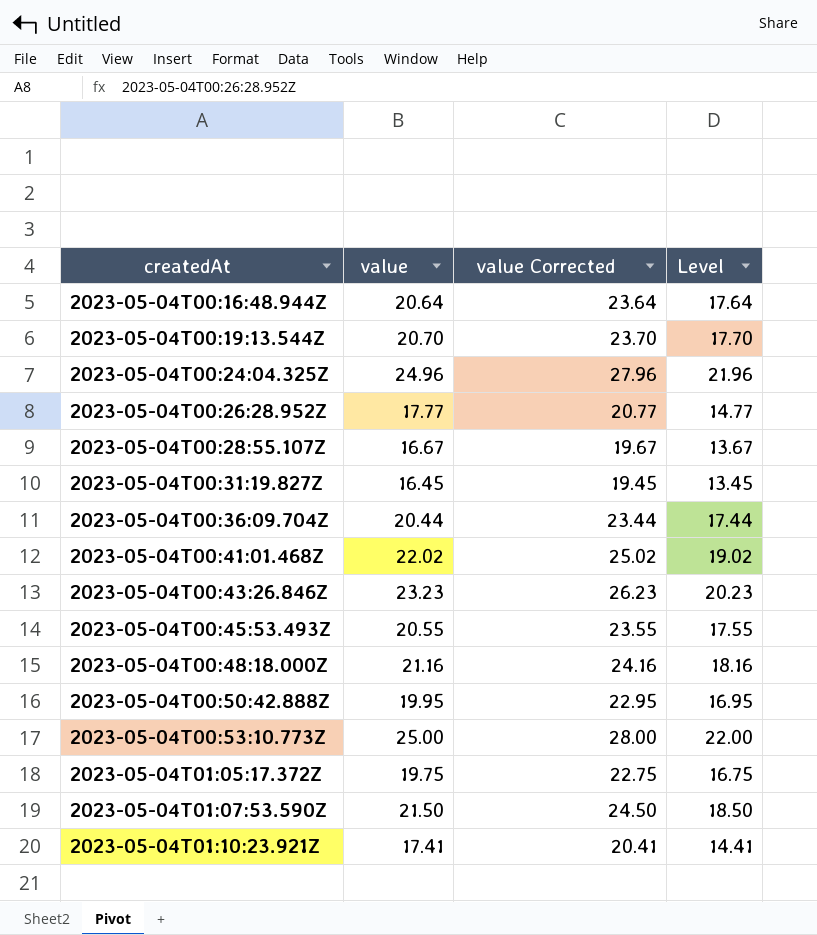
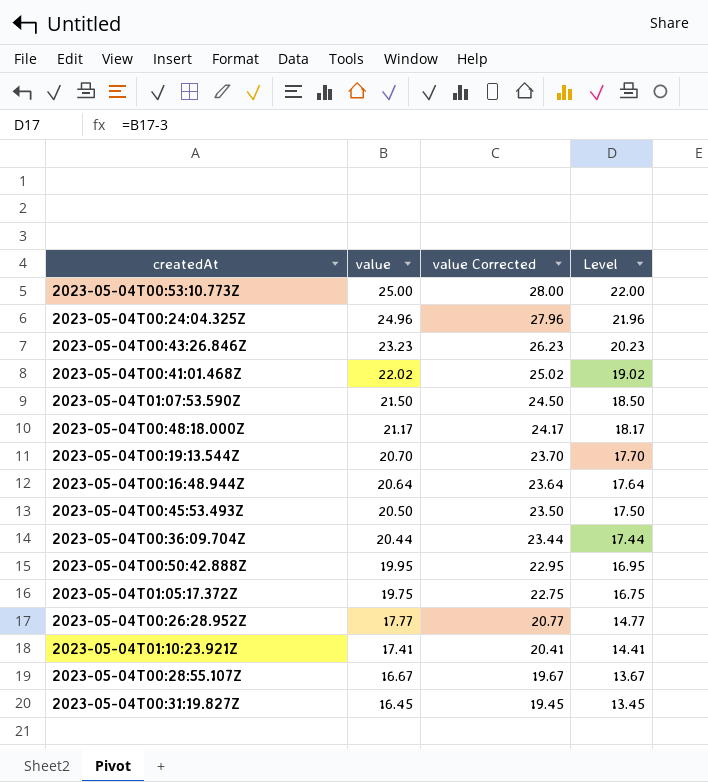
row order: createdAt ascending -> value descending
2023-05-04T00:48:18.000Z | value: 21.16 -> 21.17
2023-05-04T00:48:18.000Z | value Corrected: 24.16 -> 24.17
2023-05-04T00:48:18.000Z | Level: 18.16 -> 18.17
2023-05-04T00:45:53.493Z | value: 20.55 -> 20.50
2023-05-04T00:45:53.493Z | value Corrected: 23.55 -> 23.50
2023-05-04T00:45:53.493Z | Level: 17.55 -> 17.50

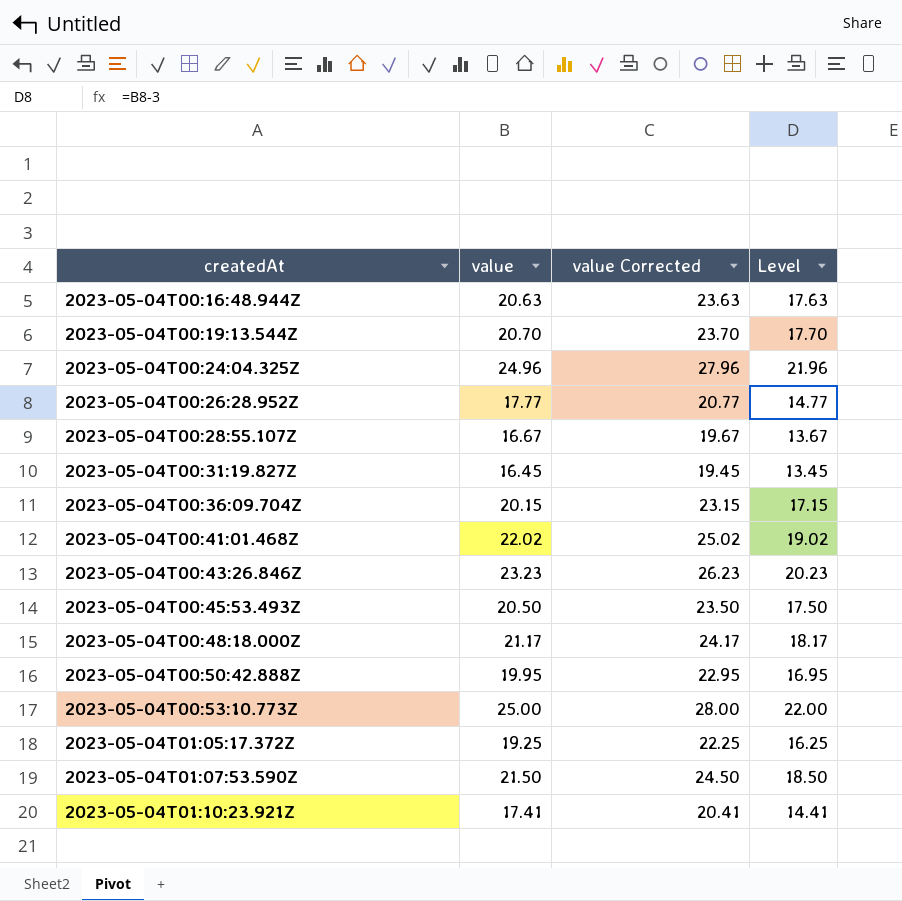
row order: value descending -> createdAt ascending
2023-05-04T00:16:48.944Z | value: 20.64 -> 20.63
2023-05-04T00:16:48.944Z | value Corrected: 23.64 -> 23.63
2023-05-04T00:16:48.944Z | Level: 17.64 -> 17.63
2023-05-04T00:36:09.704Z | value: 20.44 -> 20.15
2023-05-04T00:36:09.704Z | value Corrected: 23.44 -> 23.15
2023-05-04T00:36:09.704Z | Level: 17.44 -> 17.15
2023-05-04T01:05:17.372Z | value: 19.75 -> 19.25
2023-05-04T01:05:17.372Z | value Corrected: 22.75 -> 22.25
2023-05-04T01:05:17.372Z | Level: 16.75 -> 16.25

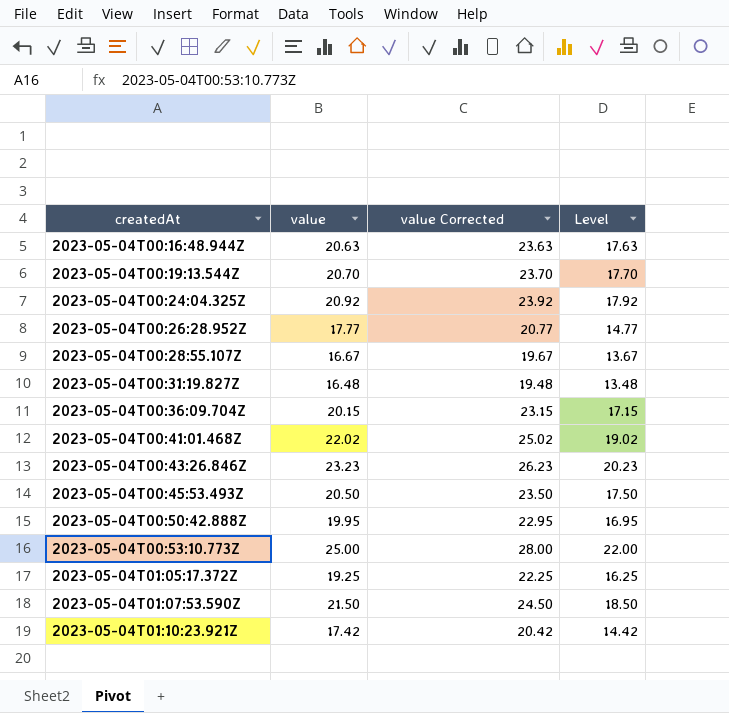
row 2023-05-04T00:48:18.000Z: 21.17 | 24.17 | 18.17 -> none
2023-05-04T00:24:04.325Z | value: 24.96 -> 20.92
2023-05-04T00:24:04.325Z | value Corrected: 27.96 -> 23.92
2023-05-04T00:24:04.325Z | Level: 21.96 -> 17.92
2023-05-04T00:31:19.827Z | value: 16.45 -> 16.48
2023-05-04T00:31:19.827Z | value Corrected: 19.45 -> 19.48
2023-05-04T00:31:19.827Z | Level: 13.45 -> 13.48
2023-05-04T01:10:23.921Z | value: 17.41 -> 17.42
2023-05-04T01:10:23.921Z | value Corrected: 20.41 -> 20.42
2023-05-04T01:10:23.921Z | Level: 14.41 -> 14.42

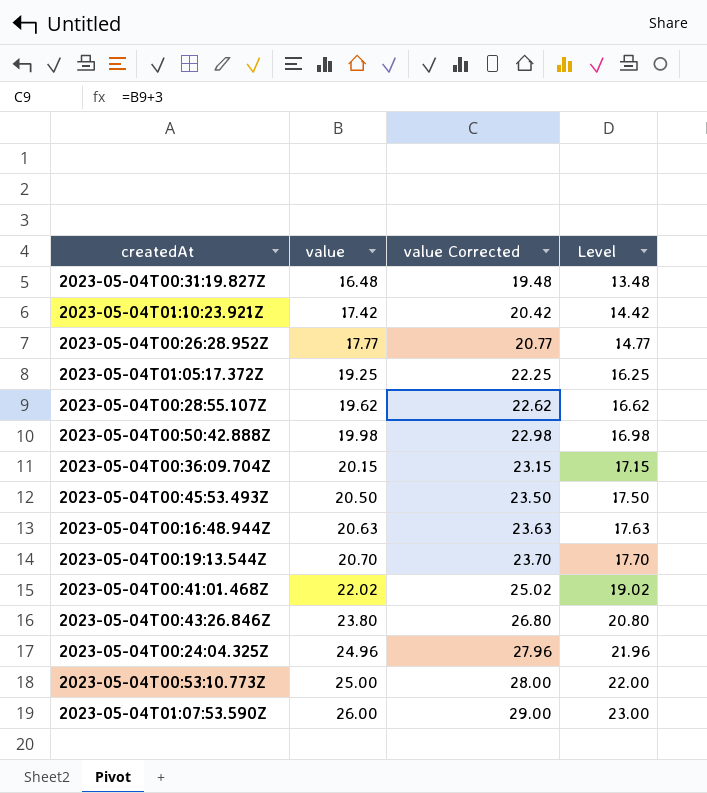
row order: createdAt ascending -> value ascending
2023-05-04T00:28:55.107Z | value: 16.67 -> 19.62
2023-05-04T00:28:55.107Z | value Corrected: 19.67 -> 22.62
2023-05-04T00:28:55.107Z | Level: 13.67 -> 16.62
2023-05-04T00:50:42.888Z | value: 19.95 -> 19.98
2023-05-04T00:50:42.888Z | value Corrected: 22.95 -> 22.98
2023-05-04T00:50:42.888Z | Level: 16.95 -> 16.98
2023-05-04T00:43:26.846Z | value: 23.23 -> 23.80
2023-05-04T00:43:26.846Z | value Corrected: 26.23 -> 26.80
2023-05-04T00:43:26.846Z | Level: 20.23 -> 20.80
2023-05-04T00:24:04.325Z | value: 20.92 -> 24.96
2023-05-04T00:24:04.325Z | value Corrected: 23.92 -> 27.96
2023-05-04T00:24:04.325Z | Level: 17.92 -> 21.96
2023-05-04T01:07:53.590Z | value: 21.50 -> 26.00
2023-05-04T01:07:53.590Z | value Corrected: 24.50 -> 29.00
2023-05-04T01:07:53.590Z | Level: 18.50 -> 23.00

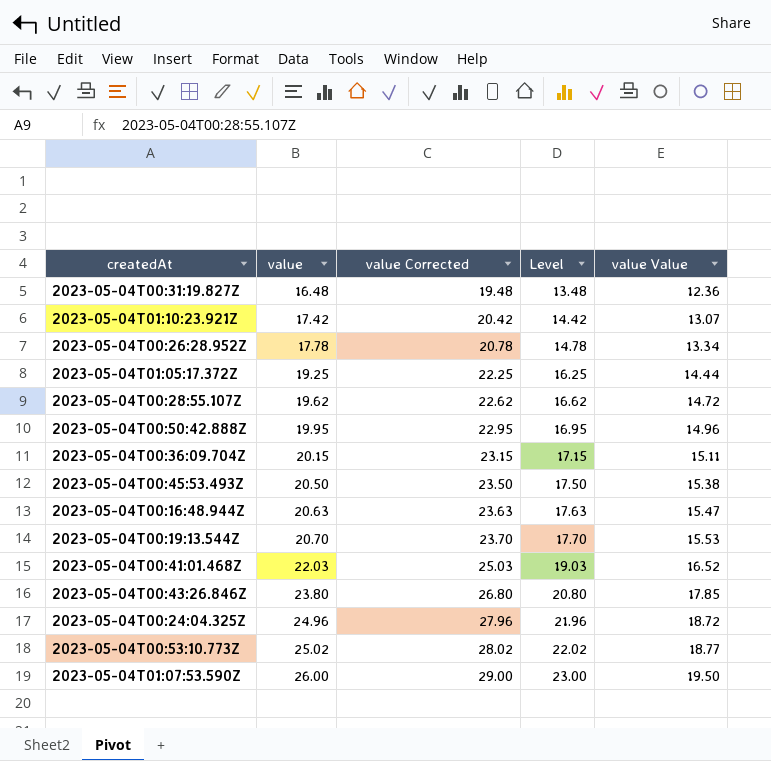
column value Value | formula: none -> [value] * 0.75
2023-05-04T00:26:28.952Z | value: 17.77 -> 17.78
2023-05-04T00:26:28.952Z | value Corrected: 20.77 -> 20.78
2023-05-04T00:26:28.952Z | Level: 14.77 -> 14.78
2023-05-04T00:50:42.888Z | value: 19.98 -> 19.95
2023-05-04T00:50:42.888Z | value Corrected: 22.98 -> 22.95
2023-05-04T00:50:42.888Z | Level: 16.98 -> 16.95
2023-05-04T00:41:01.468Z | value: 22.02 -> 22.03
2023-05-04T00:41:01.468Z | value Corrected: 25.02 -> 25.03
2023-05-04T00:41:01.468Z | Level: 19.02 -> 19.03
2023-05-04T00:53:10.773Z | value: 25.00 -> 25.02
2023-05-04T00:53:10.773Z | value Corrected: 28.00 -> 28.02
2023-05-04T00:53:10.773Z | Level: 22.00 -> 22.02

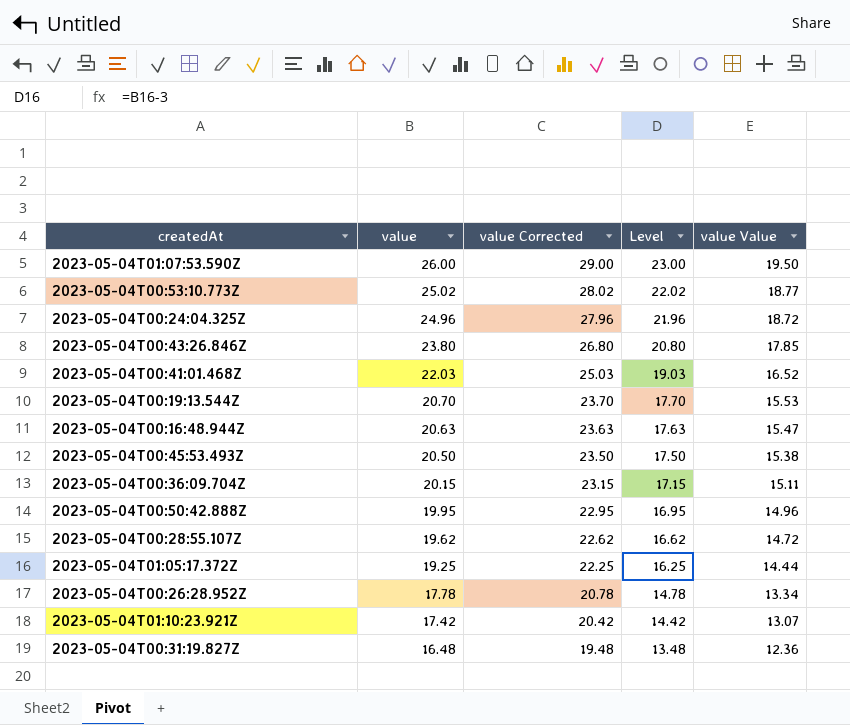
row order: value ascending -> value descending

